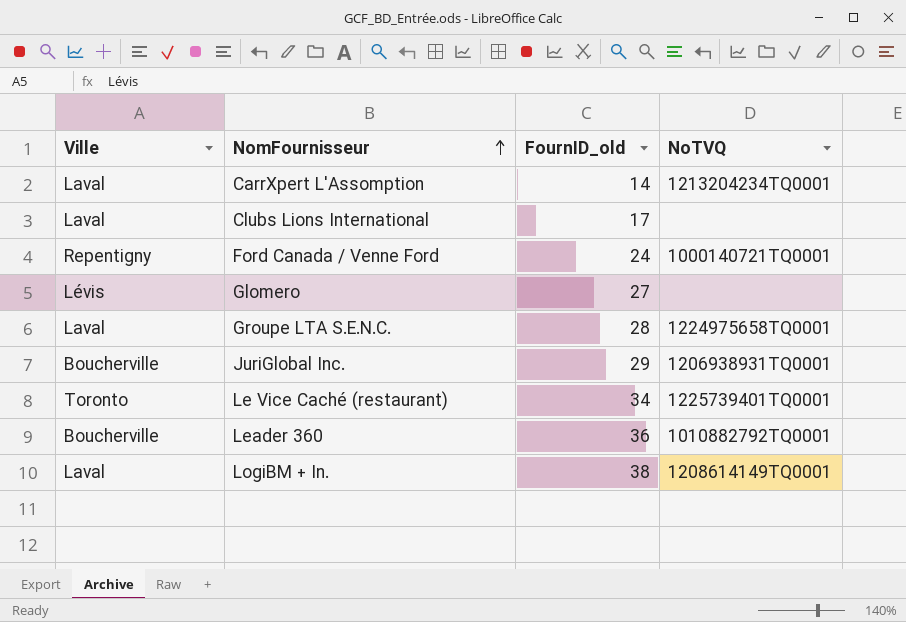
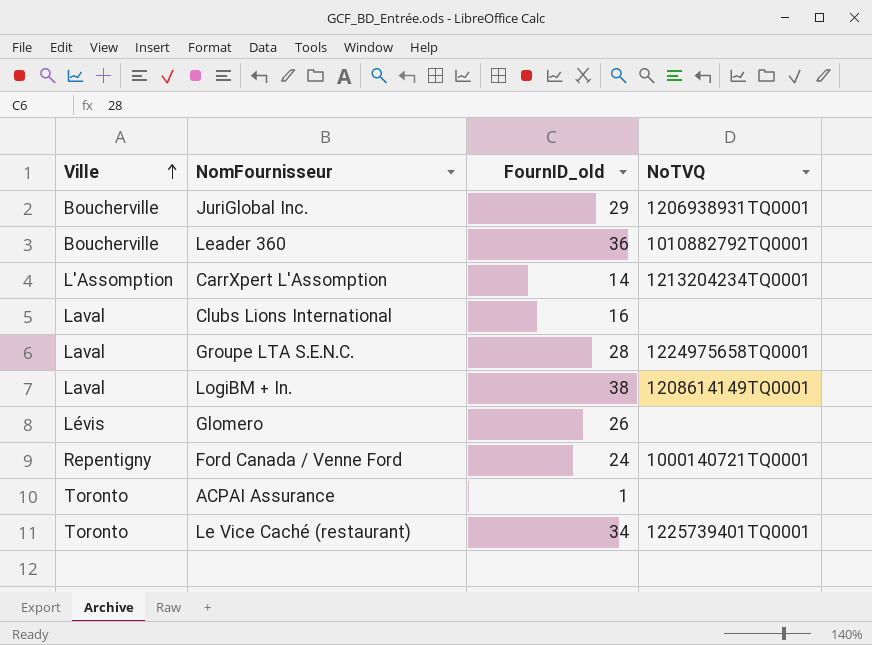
row order: NomFournisseur ascending -> Ville ascending
CarrXpert L'Assomption | Ville: Laval -> L'Assomption
Clubs Lions International | FournID_old: 17 -> 16
Glomero | FournID_old: 27 -> 26
row ACPAI Assurance: none -> Toronto | 1 | none

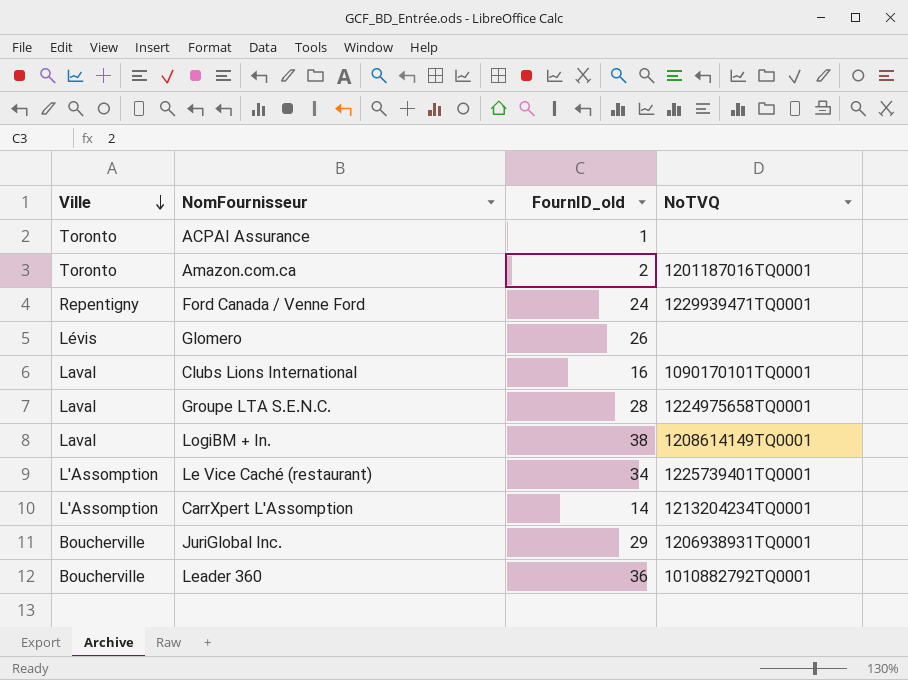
row order: Ville ascending -> Ville descending
row Amazon.com.ca: none -> Toronto | 2 | 1201187016TQ0001
Ford Canada / Venne Ford | NoTVQ: 1000140721TQ0001 -> 1229939471TQ0001
Clubs Lions International | NoTVQ: none -> 1090170101TQ0001
Le Vice Caché (restaurant) | Ville: Toronto -> L'Assomption

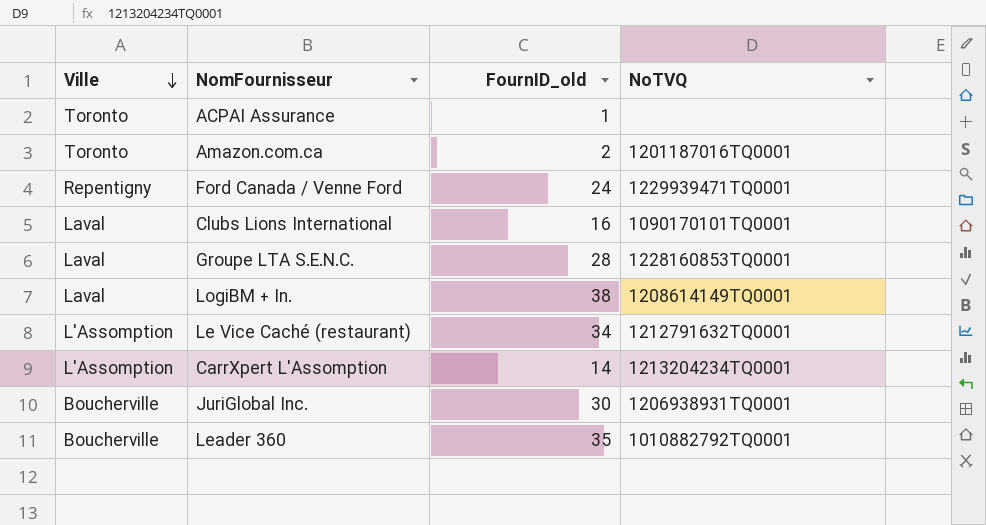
row Glomero: Lévis | 26 | none -> none
Groupe LTA S.E.N.C. | NoTVQ: 1224975658TQ0001 -> 1228160853TQ0001
Le Vice Caché (restaurant) | NoTVQ: 1225739401TQ0001 -> 1212791632TQ0001
JuriGlobal Inc. | FournID_old: 29 -> 30
Leader 360 | FournID_old: 36 -> 35

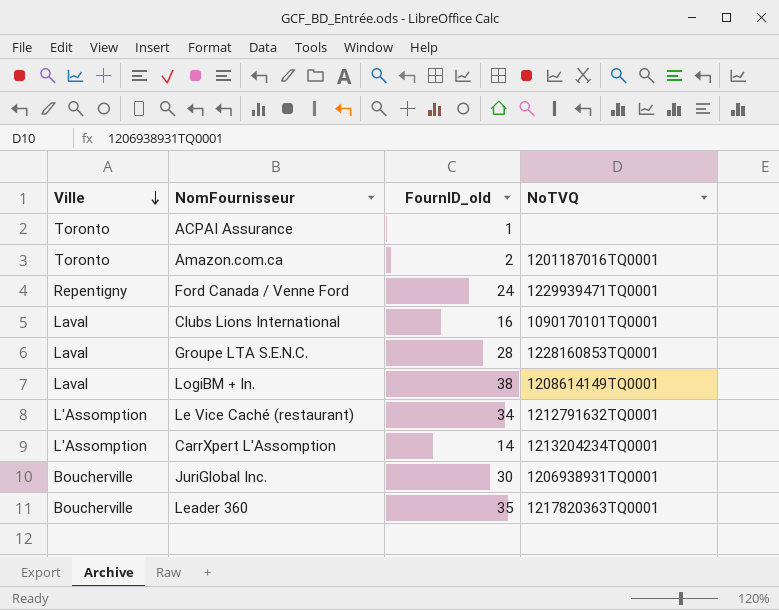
Leader 360 | NoTVQ: 1010882792TQ0001 -> 1217820363TQ0001

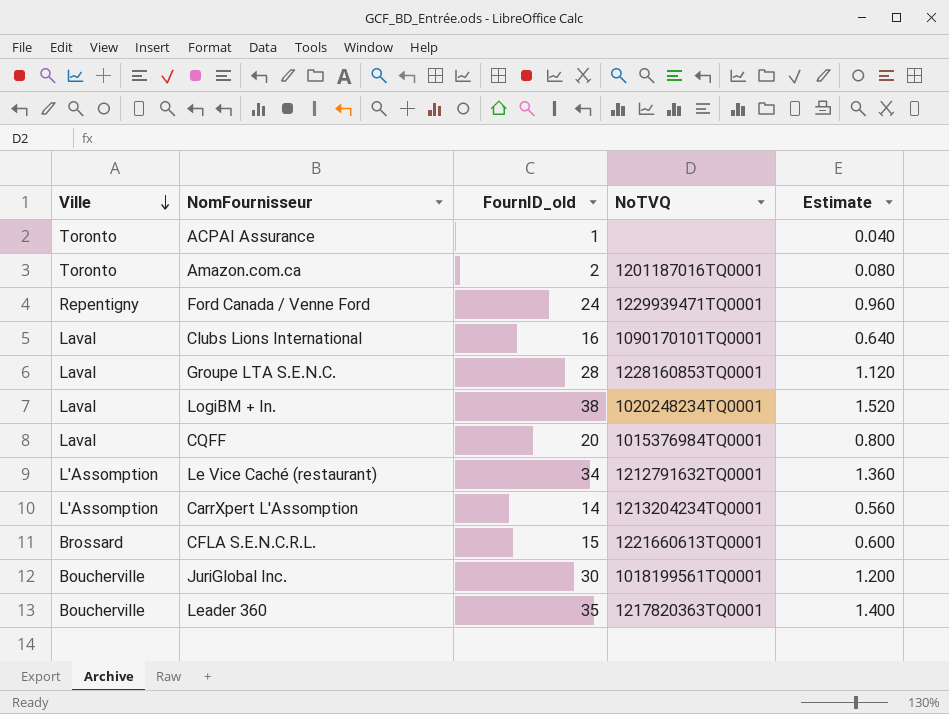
column Estimate | formula: none -> [FournID_old] * 0.04
LogiBM + In. | NoTVQ: 1208614149TQ0001 -> 1020248234TQ0001
row CQFF: none -> Laval | 20 | 1015376984TQ0001 | 0.800
row CFLA S.E.N.C.R.L.: none -> Brossard | 15 | 1221660613TQ0001 | 0.600
JuriGlobal Inc. | NoTVQ: 1206938931TQ0001 -> 1018199561TQ0001

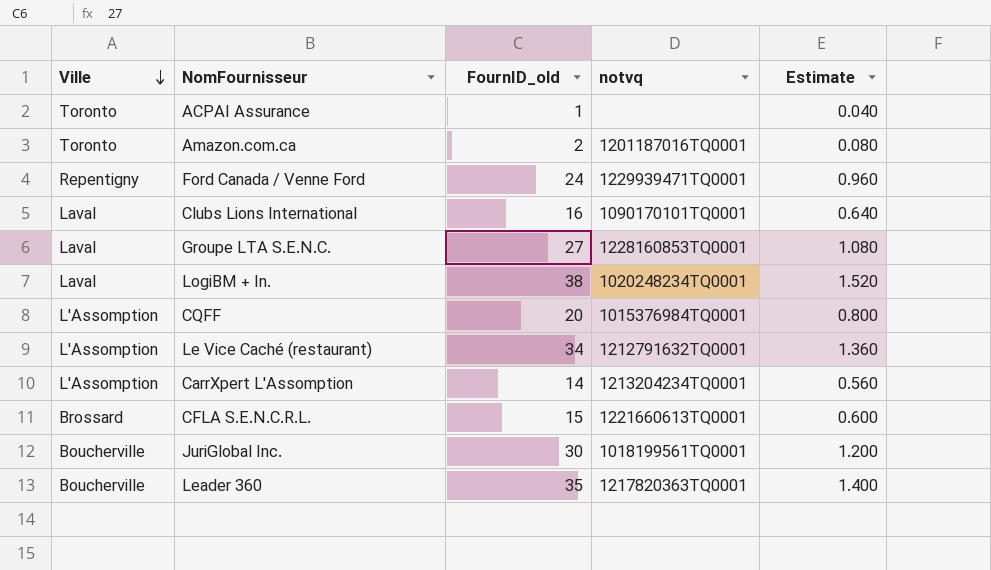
column name: NoTVQ -> notvq
Groupe LTA S.E.N.C. | FournID_old: 28 -> 27
Groupe LTA S.E.N.C. | Estimate: 1.120 -> 1.080
CQFF | Ville: Laval -> L'Assomption

